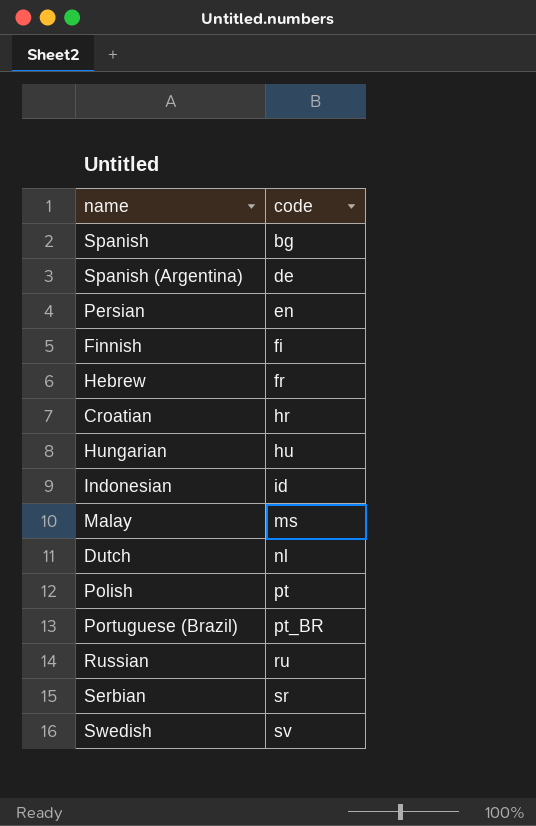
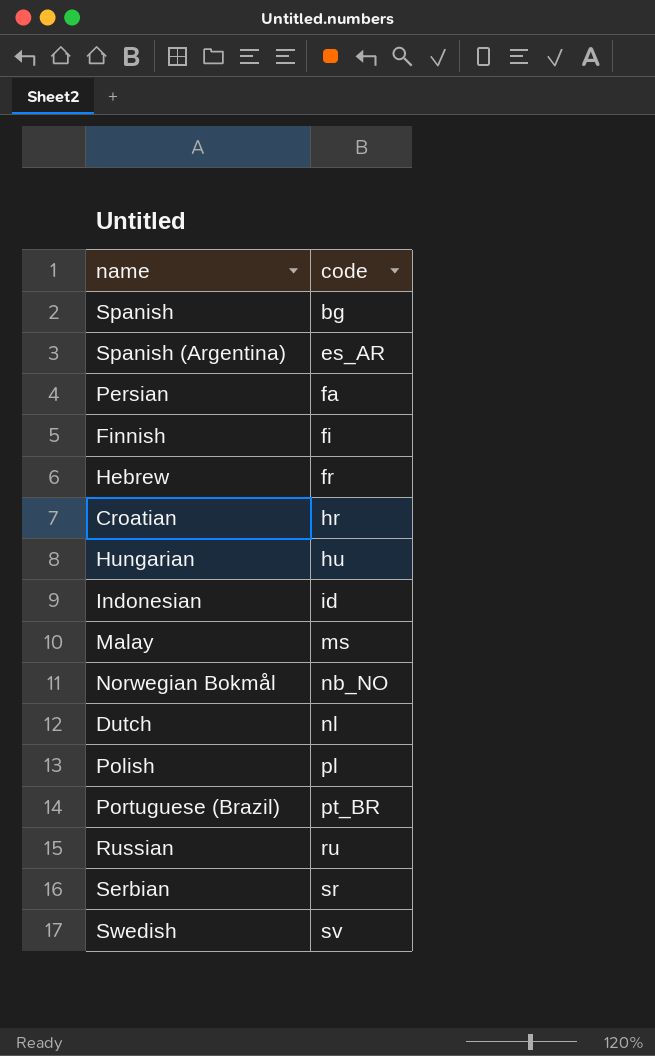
Spanish (Argentina) | code: de -> es_AR
Persian | code: en -> fa
row Norwegian Bokmål: none -> nb_NO
Polish | code: pt -> pl

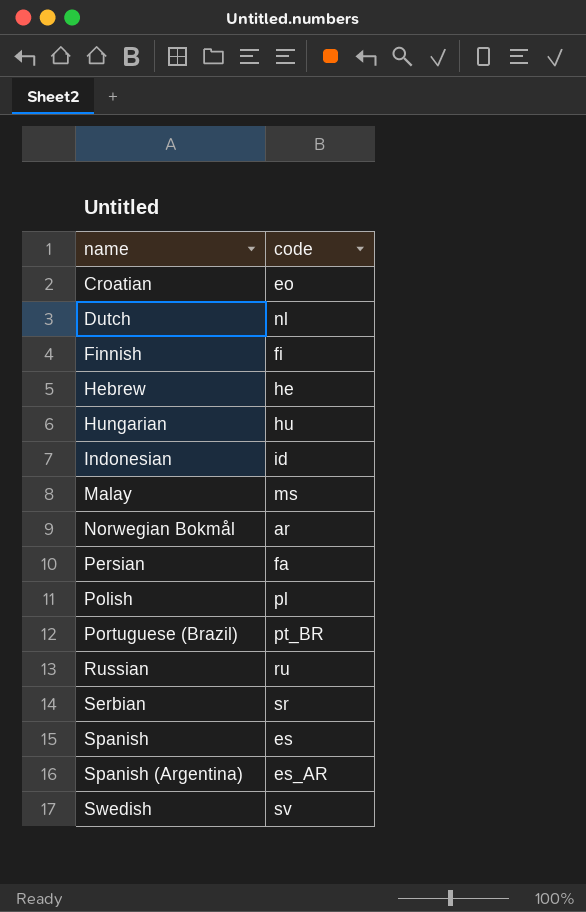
row order: code ascending -> name ascending
Croatian | code: hr -> eo
Hebrew | code: fr -> he
Norwegian Bokmål | code: nb_NO -> ar
Spanish | code: bg -> es

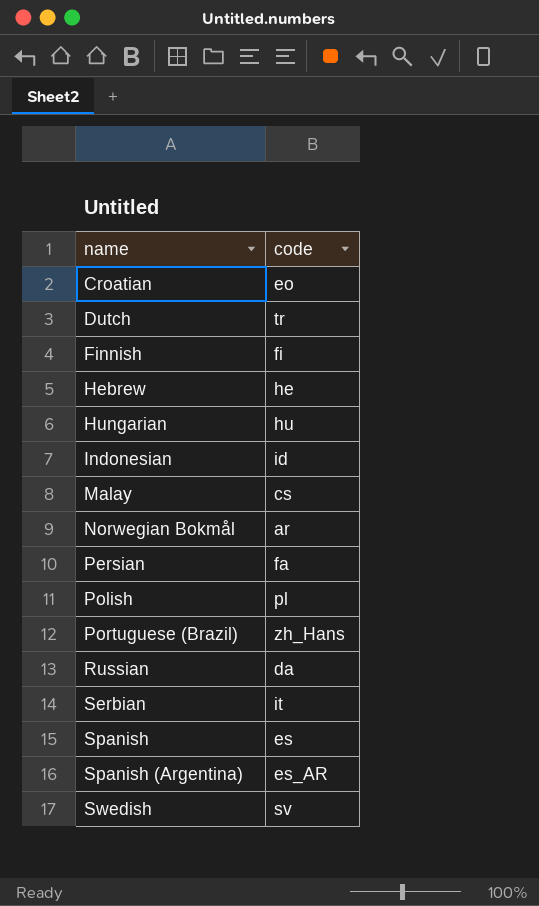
Dutch | code: nl -> tr
Malay | code: ms -> cs
Portuguese (Brazil) | code: pt_BR -> zh_Hans
Russian | code: ru -> da
Serbian | code: sr -> it

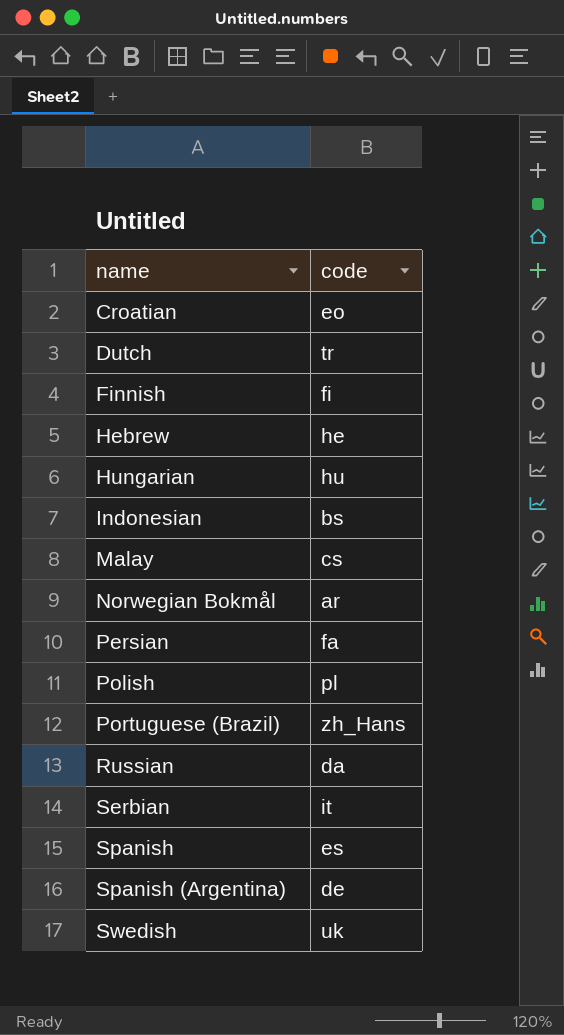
Indonesian | code: id -> bs
Spanish (Argentina) | code: es_AR -> de
Swedish | code: sv -> uk

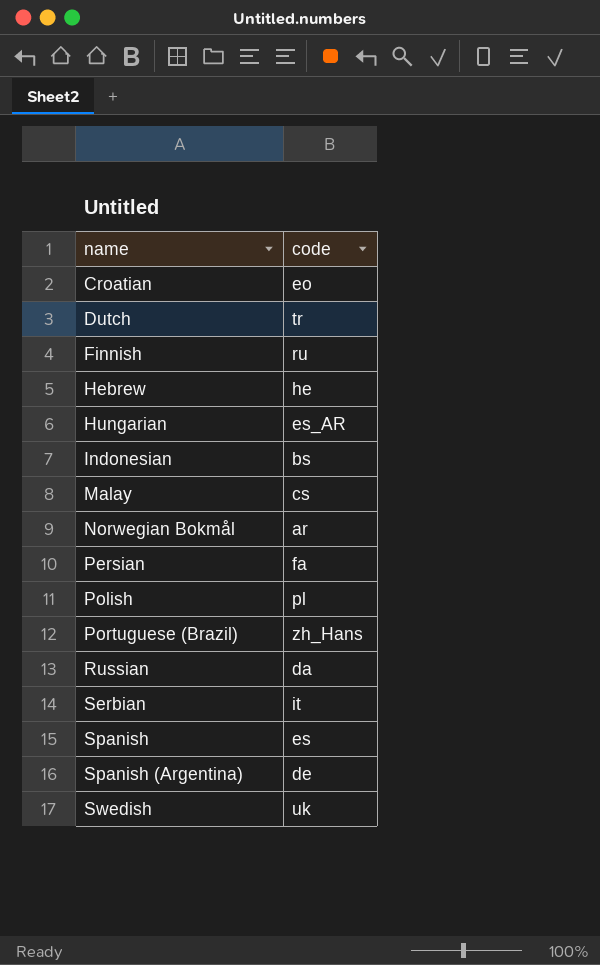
Finnish | code: fi -> ru
Hungarian | code: hu -> es_AR

